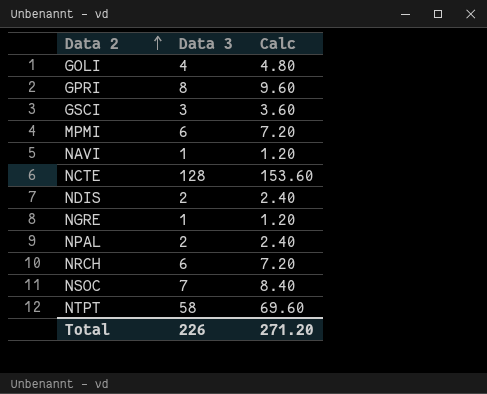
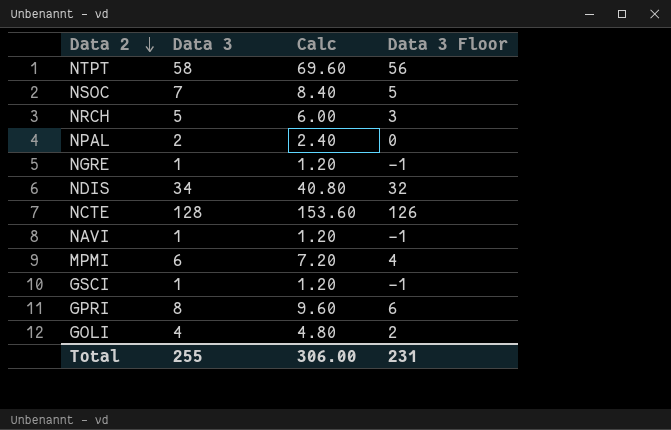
row order: Data 2 ascending -> Data 2 descending
column Data 3 Floor | formula: none -> [Data 3] - 2
NRCH | Data 3: 6 -> 5
NRCH | Calc: 7.20 -> 6.00
NDIS | Data 3: 2 -> 34
NDIS | Calc: 2.40 -> 40.80
GSCI | Data 3: 3 -> 1
GSCI | Calc: 3.60 -> 1.20
Total | Data 3: 226 -> 255
Total | Calc: 271.20 -> 306.00

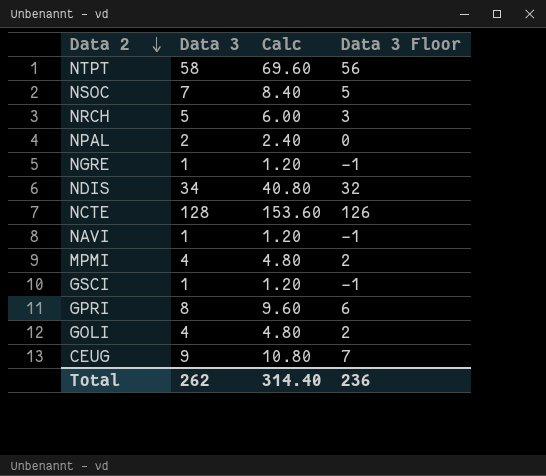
MPMI | Data 3: 6 -> 4
MPMI | Calc: 7.20 -> 4.80
MPMI | Data 3 Floor: 4 -> 2
row CEUG: none -> 9 | 10.80 | 7
Total | Data 3: 255 -> 262
Total | Calc: 306.00 -> 314.40
Total | Data 3 Floor: 231 -> 236

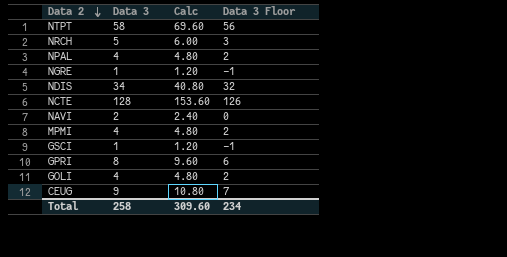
row NSOC: 7 | 8.40 | 5 -> none
NPAL | Data 3: 2 -> 4
NPAL | Calc: 2.40 -> 4.80
NPAL | Data 3 Floor: 0 -> 2
NAVI | Data 3: 1 -> 2
NAVI | Calc: 1.20 -> 2.40
NAVI | Data 3 Floor: -1 -> 0
Total | Data 3: 262 -> 258
Total | Calc: 314.40 -> 309.60
Total | Data 3 Floor: 236 -> 234

